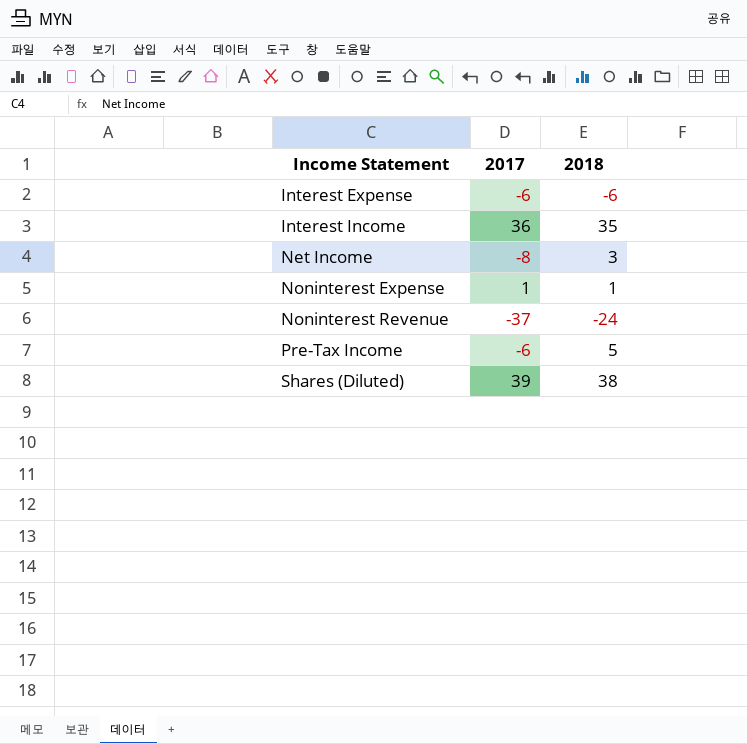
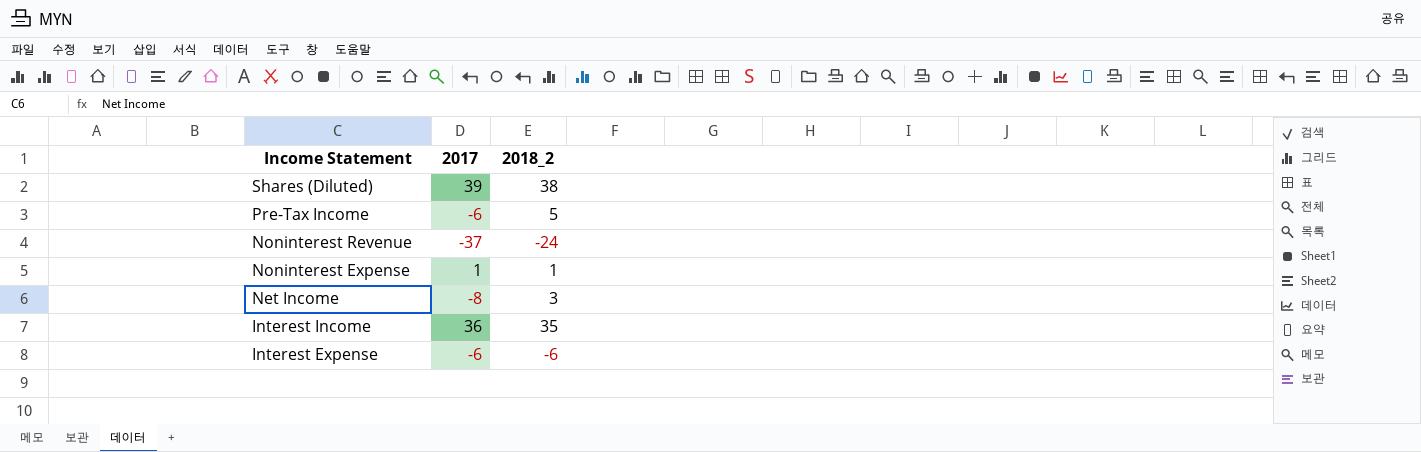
row order: Income Statement ascending -> Income Statement descending
column name: 2018 -> 2018_2

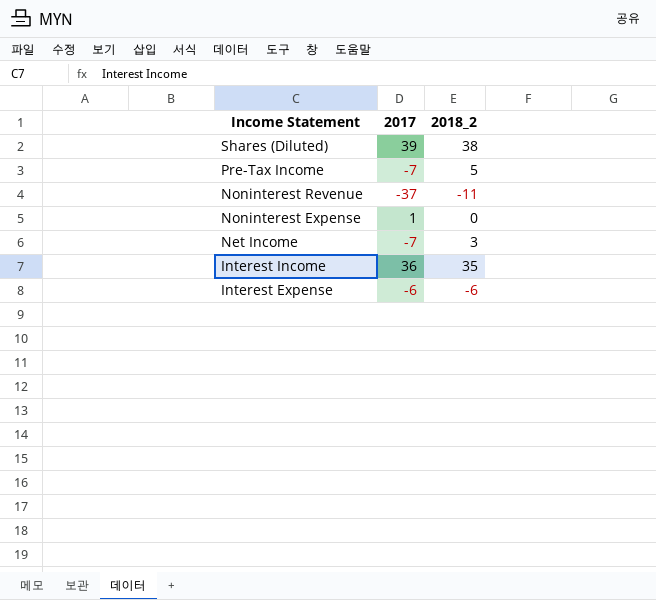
Pre-Tax Income | 2017: -6 -> -7
Noninterest Revenue | 2018_2: -24 -> -11
Noninterest Expense | 2018_2: 1 -> 0
Net Income | 2017: -8 -> -7

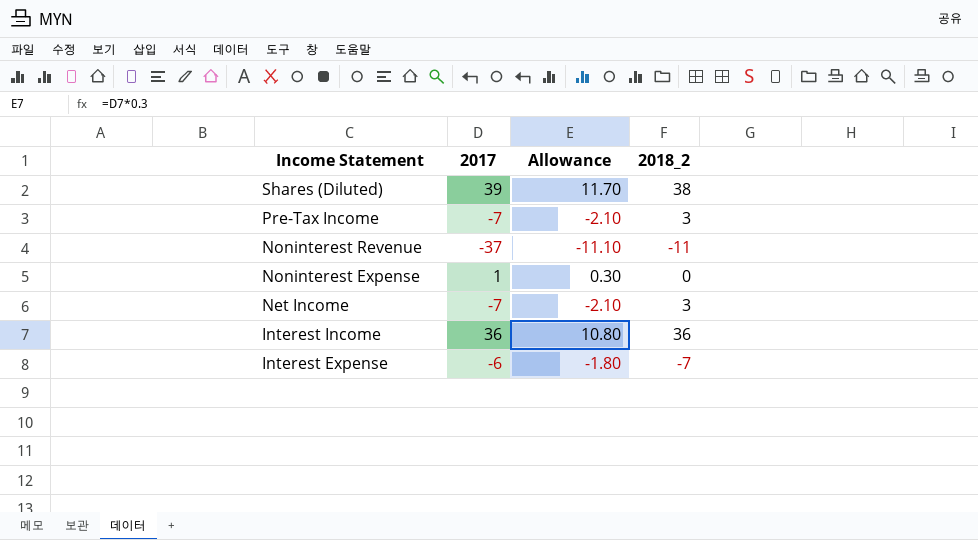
column Allowance | formula: none -> [2017] * 0.3
Pre-Tax Income | 2018_2: 5 -> 3
Interest Income | 2018_2: 35 -> 36
Interest Expense | 2018_2: -6 -> -7

